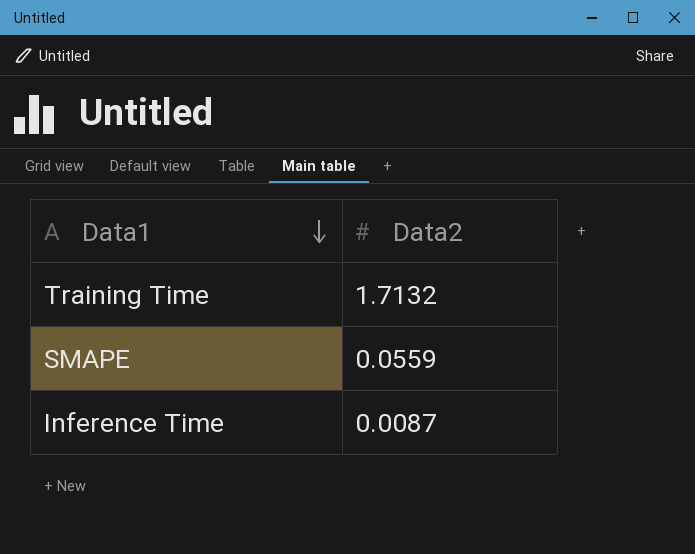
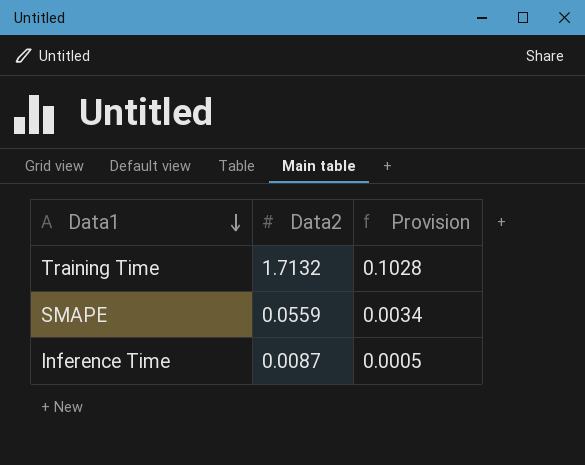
column Provision | formula: none -> [Data2] * 0.06

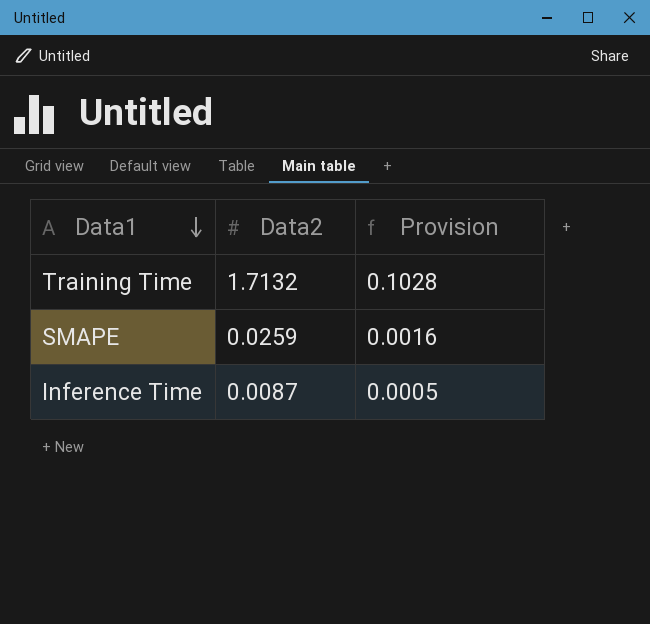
SMAPE | Data2: 0.0559 -> 0.0259
SMAPE | Provision: 0.0034 -> 0.0016

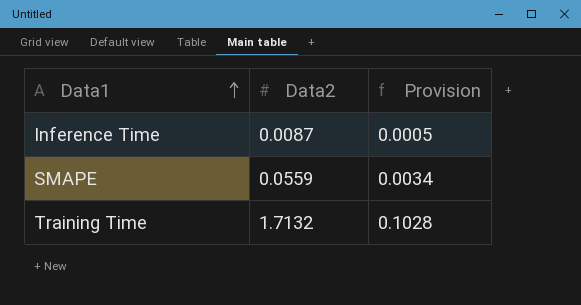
row order: Data1 descending -> Data1 ascending
SMAPE | Data2: 0.0259 -> 0.0559
SMAPE | Provision: 0.0016 -> 0.0034

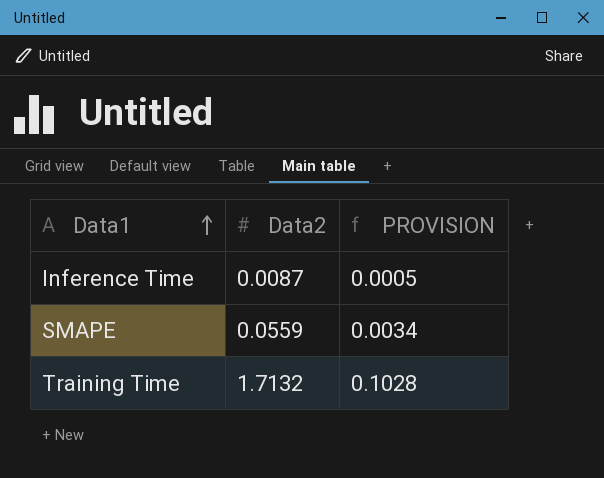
column name: Provision -> PROVISION

